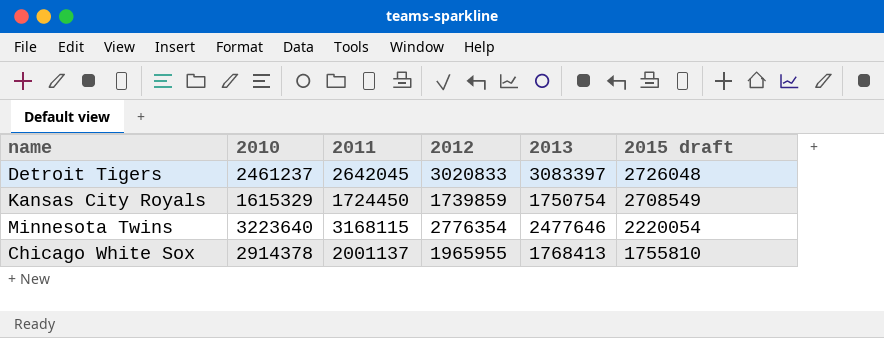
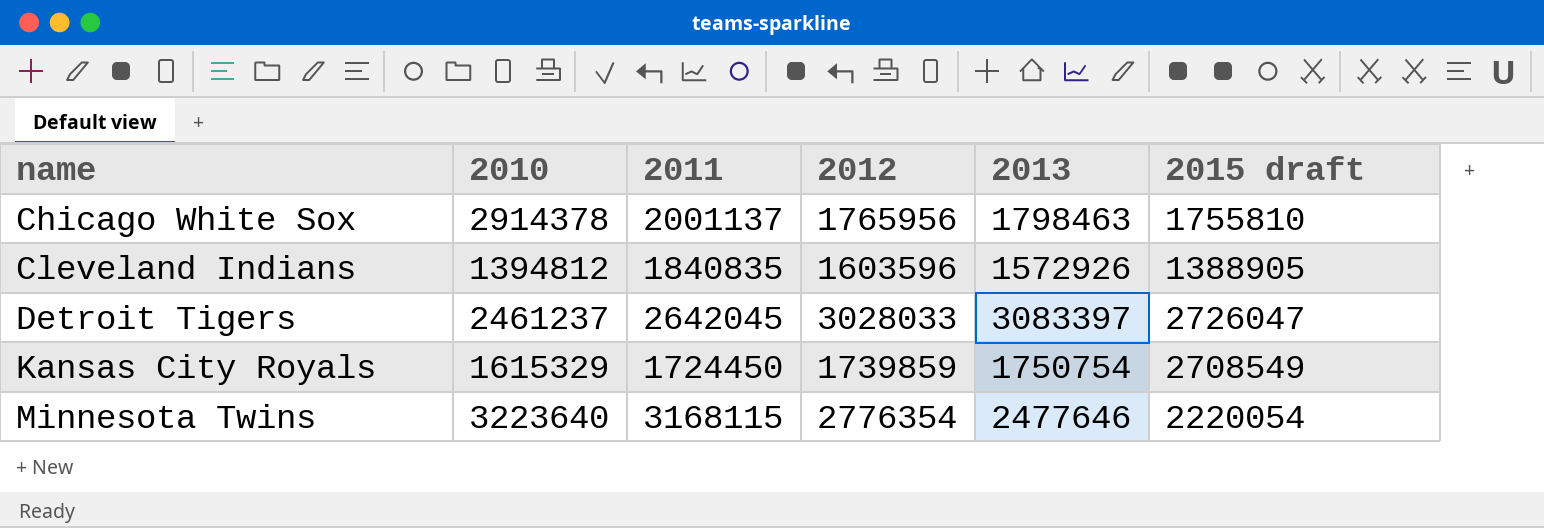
row order: 2015 draft descending -> name ascending
Chicago White Sox | 2012: 1965955 -> 1765956
Chicago White Sox | 2013: 1768413 -> 1798463
row Cleveland Indians: none -> 1394812 | 1840835 | 1603596 | 1572926 | 1388905
Detroit Tigers | 2012: 3020833 -> 3028033
Detroit Tigers | 2015 draft: 2726048 -> 2726047

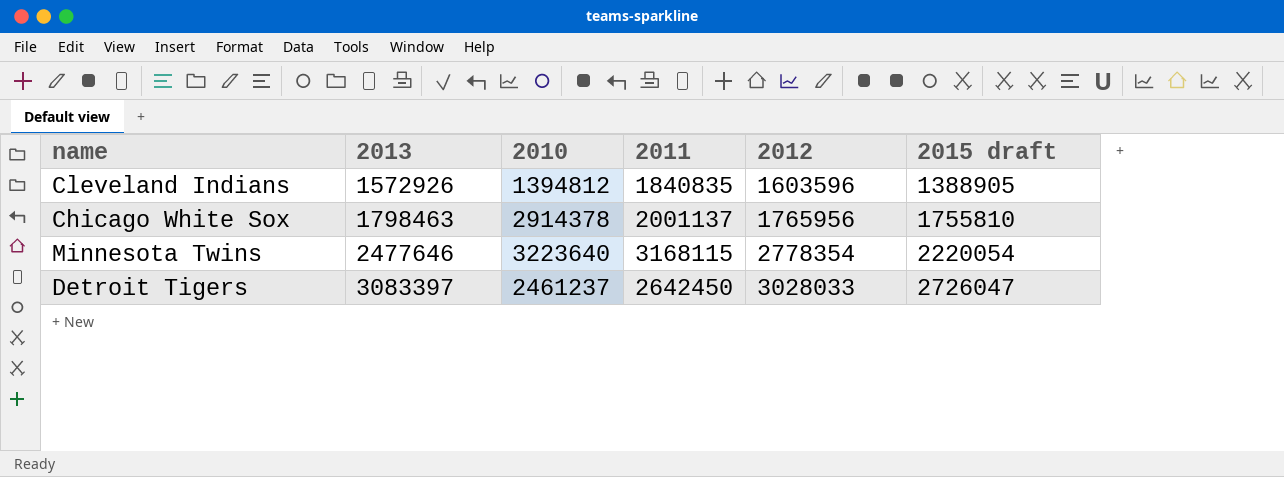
row order: name ascending -> 2013 ascending
column 2013 | position: 5 -> 2
row Kansas City Royals: 1615329 | 1724450 | 1739859 | 1750754 | 2708549 -> none
Minnesota Twins | 2012: 2776354 -> 2778354
Detroit Tigers | 2011: 2642045 -> 2642450

